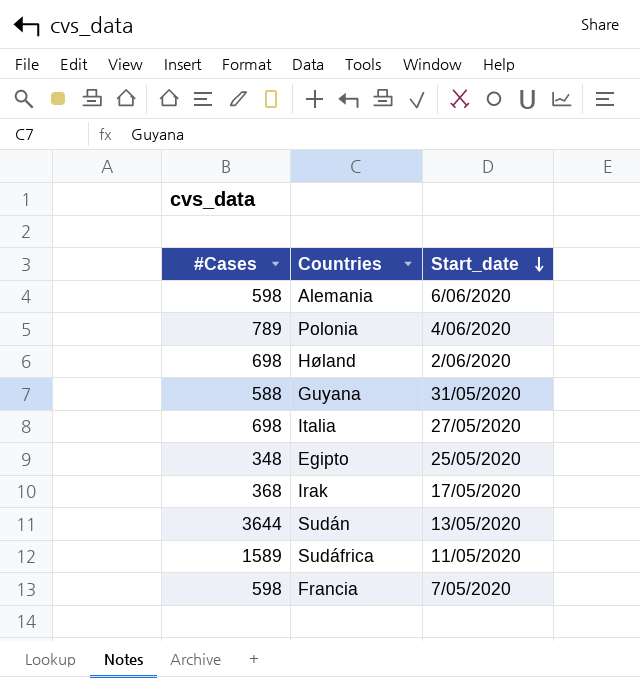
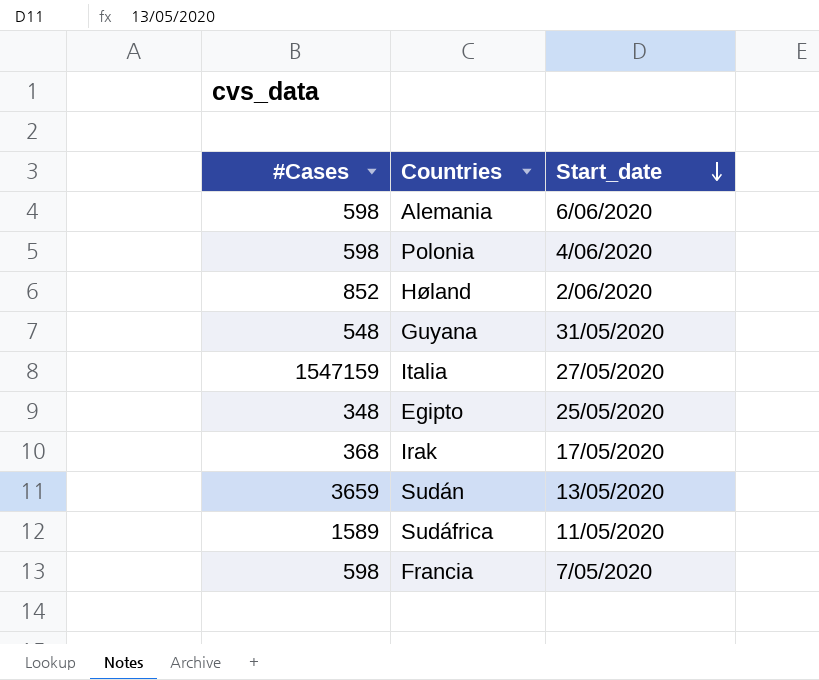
Polonia | #Cases: 789 -> 598
Høland | #Cases: 698 -> 852
Guyana | #Cases: 588 -> 548
Italia | #Cases: 698 -> 1547159
Sudán | #Cases: 3644 -> 3659

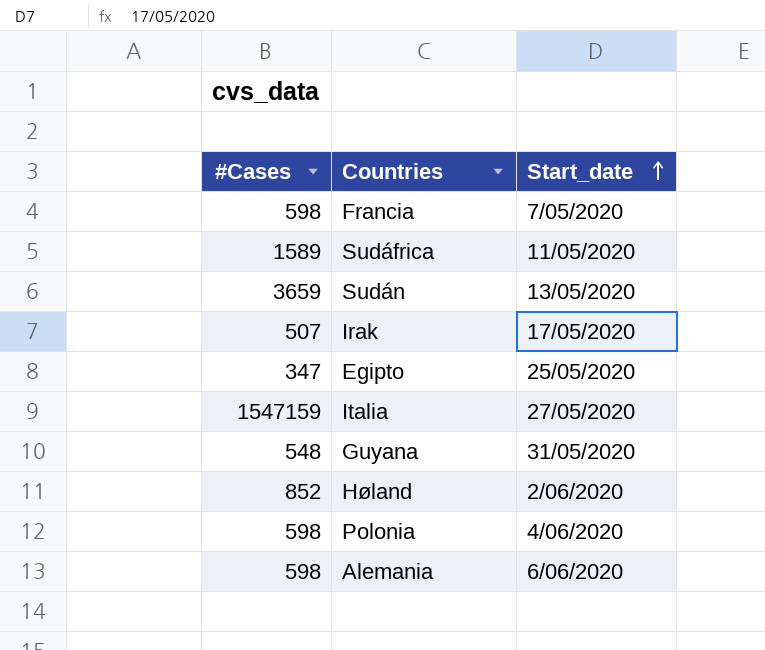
row order: Start_date descending -> Start_date ascending
Irak | #Cases: 368 -> 507
Egipto | #Cases: 348 -> 347

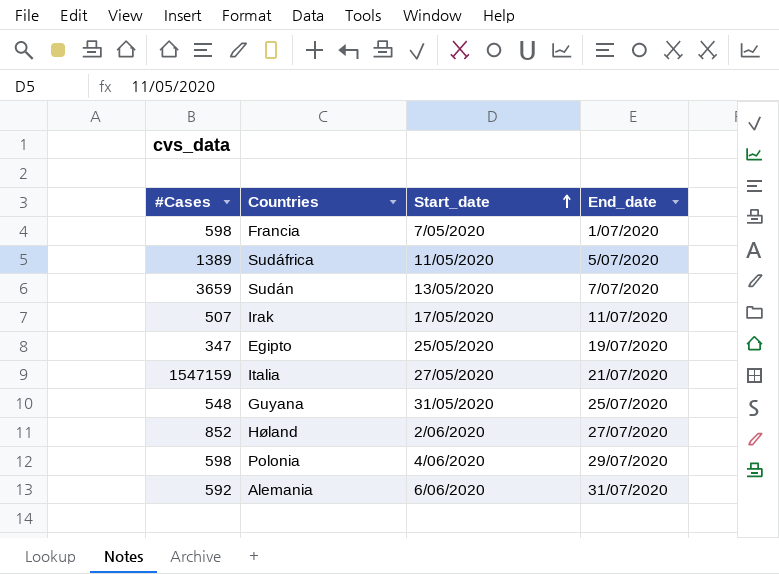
column End_date | position: none -> 4
Sudáfrica | #Cases: 1589 -> 1389
Alemania | #Cases: 598 -> 592

